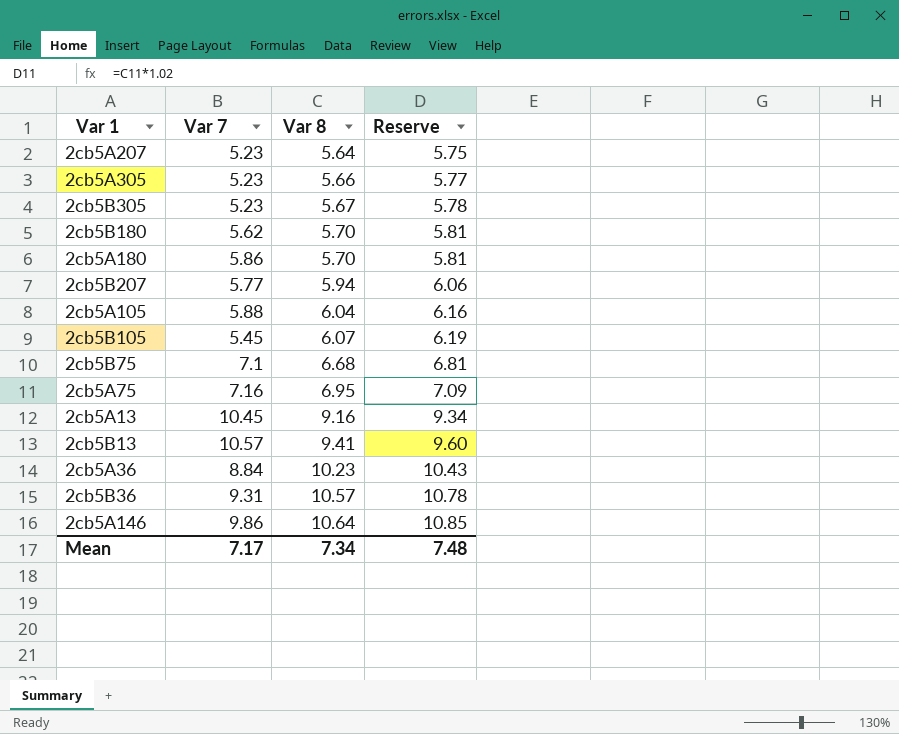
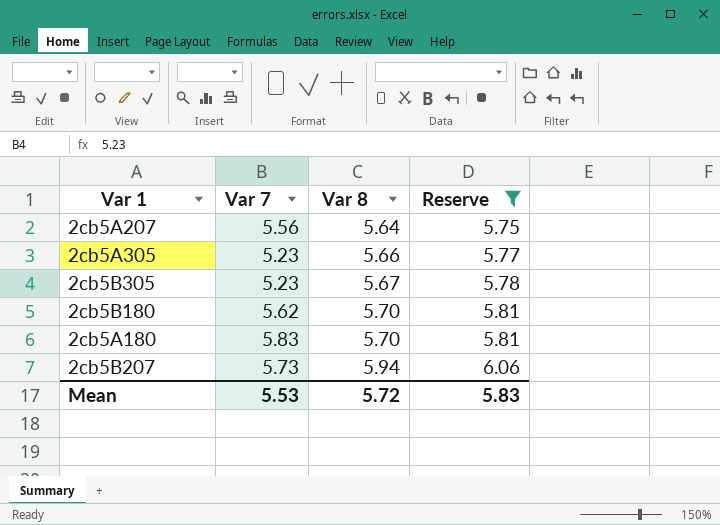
filter: none -> Reserve <= 6.06
2cb5A207 | Var 7: 5.23 -> 5.56
2cb5A180 | Var 7: 5.86 -> 5.83
2cb5B207 | Var 7: 5.77 -> 5.73
Mean | Var 7: 7.17 -> 5.53
Mean | Var 8: 7.34 -> 5.72
Mean | Reserve: 7.48 -> 5.83

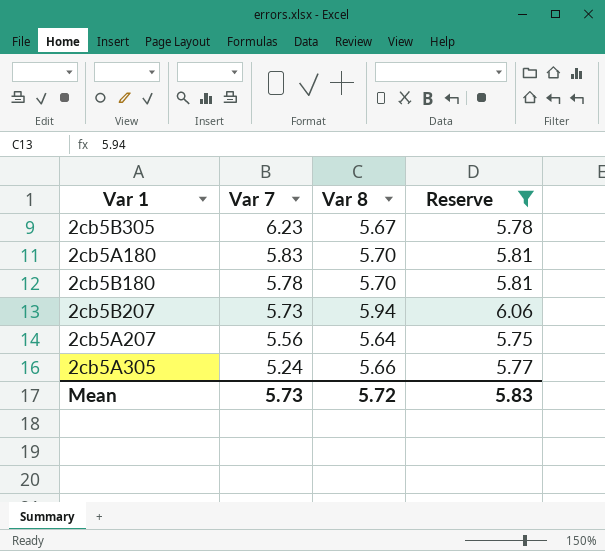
row order: Var 8 ascending -> Var 7 descending
2cb5B305 | Var 7: 5.23 -> 6.23
2cb5B180 | Var 7: 5.62 -> 5.78
2cb5A305 | Var 7: 5.23 -> 5.24
Mean | Var 7: 5.53 -> 5.73

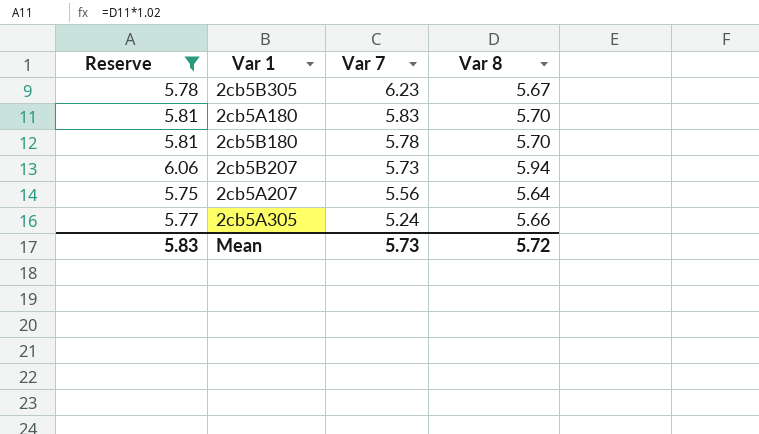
column Reserve | position: 4 -> 1

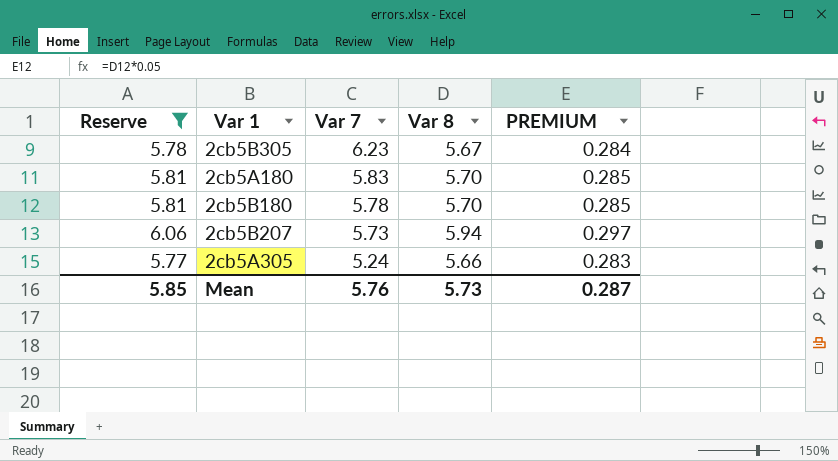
column PREMIUM | formula: none -> [Var 8] * 0.05
row 2cb5A207: 5.75 | 5.56 | 5.64 -> none
Mean | Reserve: 5.83 -> 5.85
Mean | Var 7: 5.73 -> 5.76
Mean | Var 8: 5.72 -> 5.73

